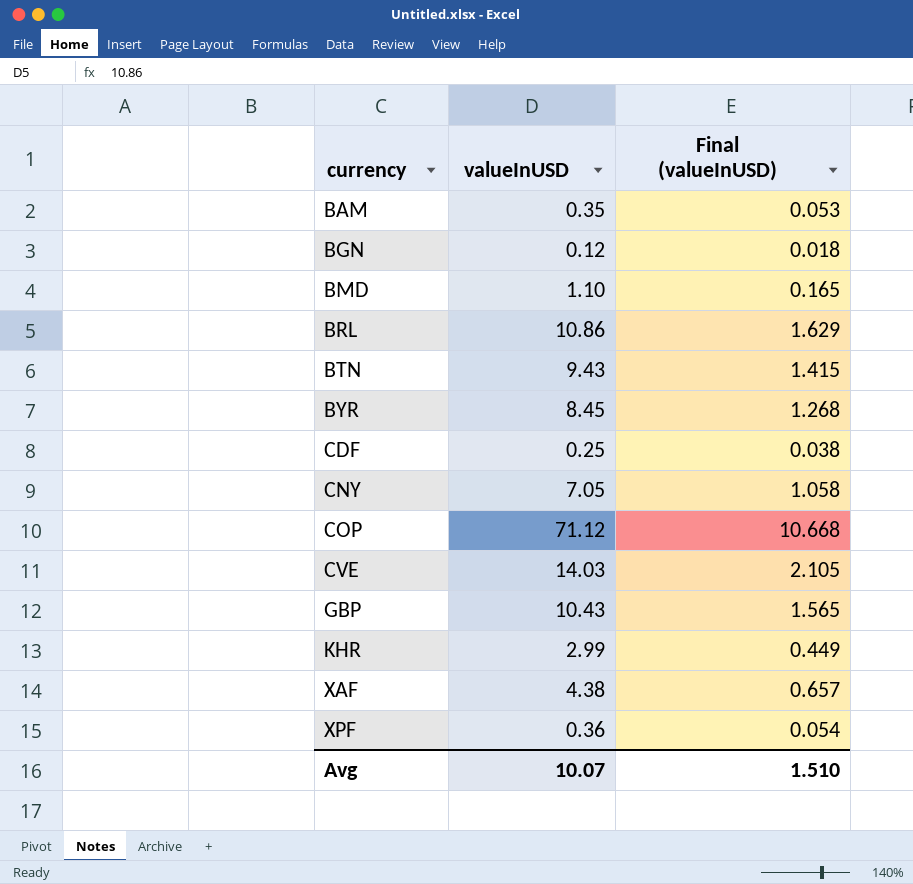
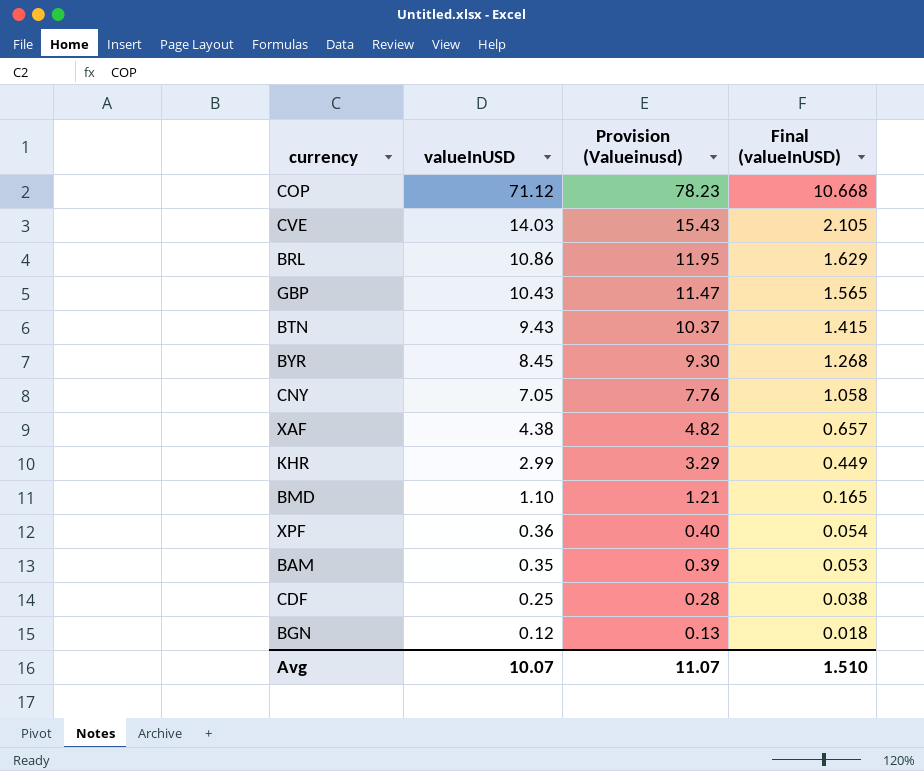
row order: currency ascending -> valueInUSD descending
column Provision (Valueinusd) | formula: none -> [valueInUSD] * 1.1

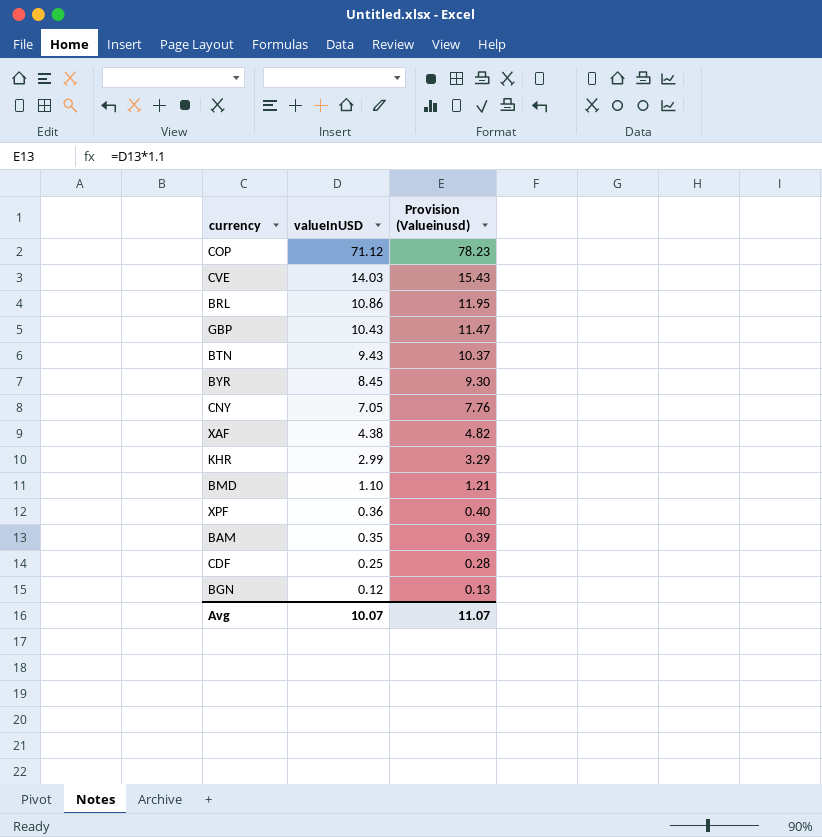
column Final (valueInUSD) | formula: [valueInUSD] * 0.15 -> none

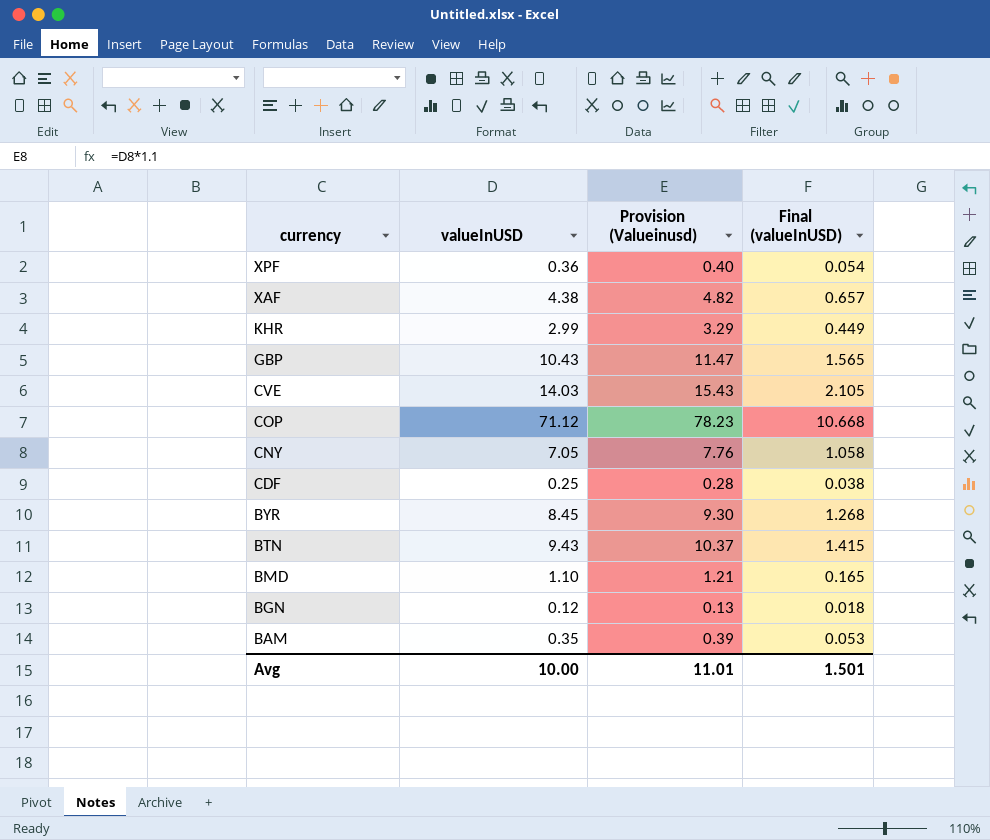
row order: valueInUSD descending -> currency descending
column Final (valueInUSD) | formula: none -> [valueInUSD] * 0.15
row BRL: 10.86 | 11.95 -> none
Avg | valueInUSD: 10.07 -> 10.00
Avg | Provision (Valueinusd): 11.07 -> 11.01

